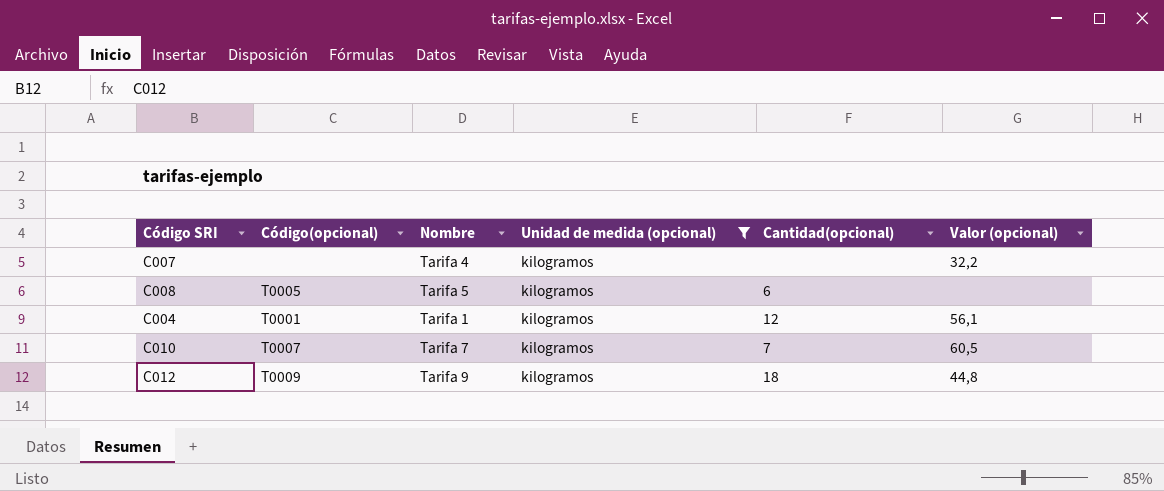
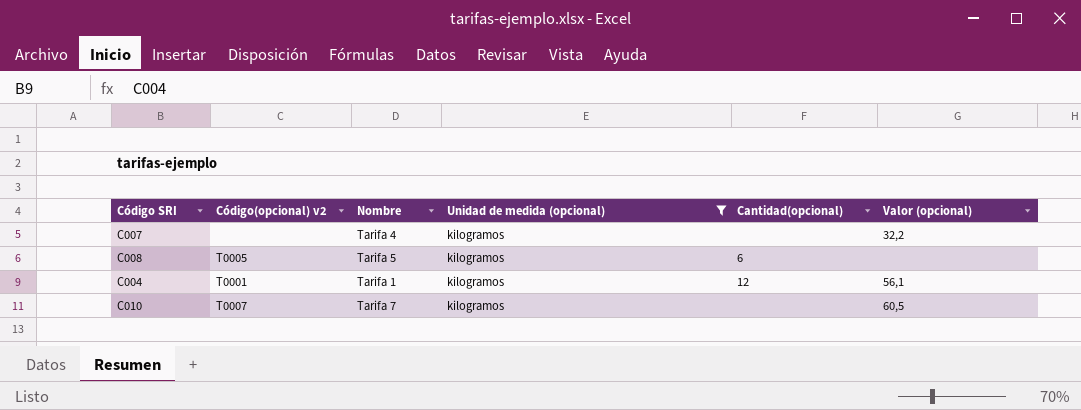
column name: Código(opcional) -> Código(opcional) v2
row C012: T0009 | Tarifa 9 | kilogramos | 18 | 44,8 -> none
C010 | Cantidad(opcional): 7 -> none

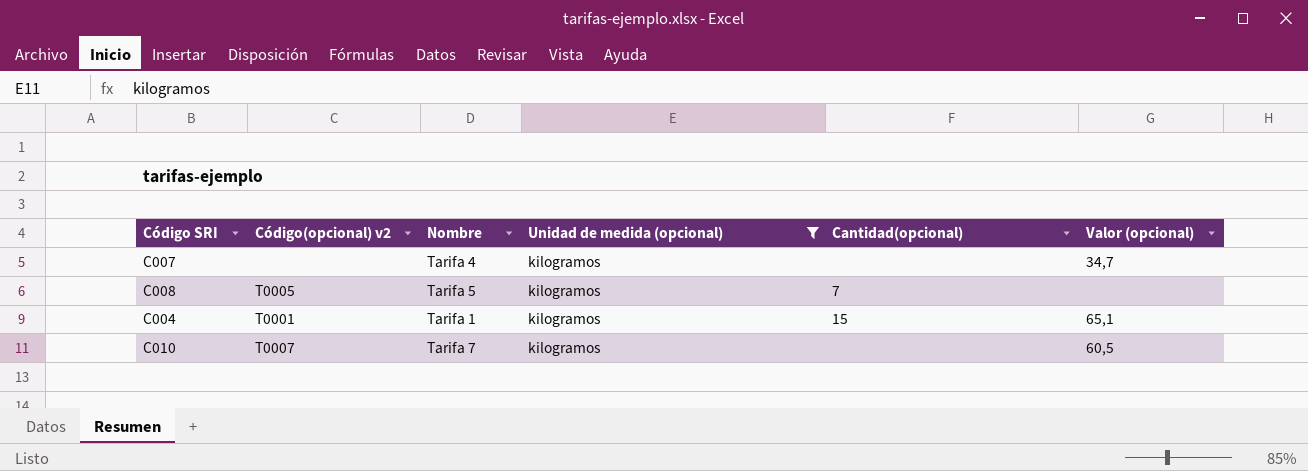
C007 | Valor (opcional): 32,2 -> 34,7
C008 | Cantidad(opcional): 6 -> 7
C004 | Cantidad(opcional): 12 -> 15
C004 | Valor (opcional): 56,1 -> 65,1

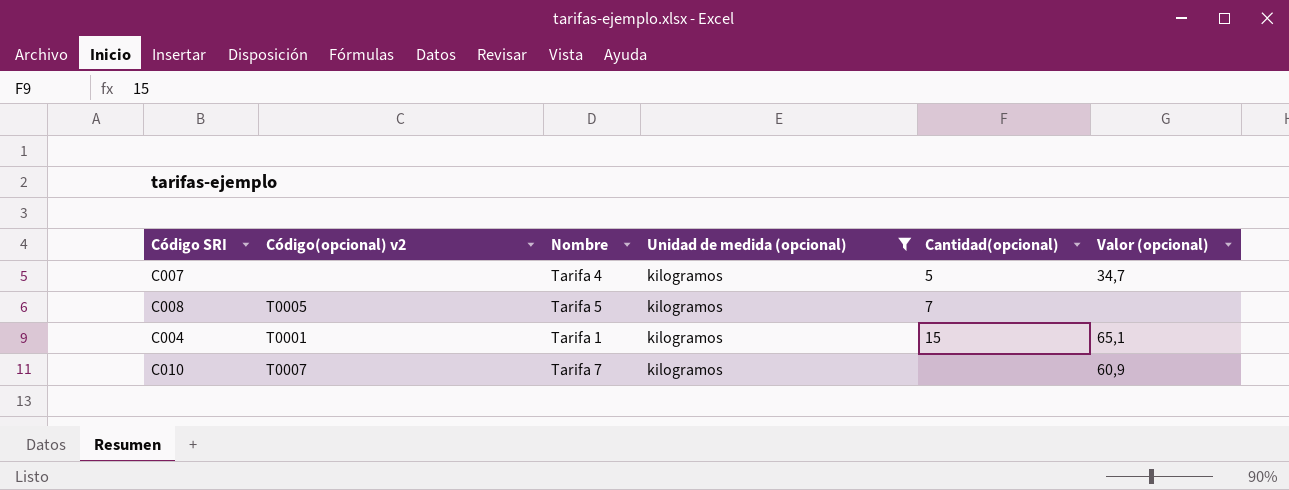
C007 | Cantidad(opcional): none -> 5
C010 | Valor (opcional): 60,5 -> 60,9

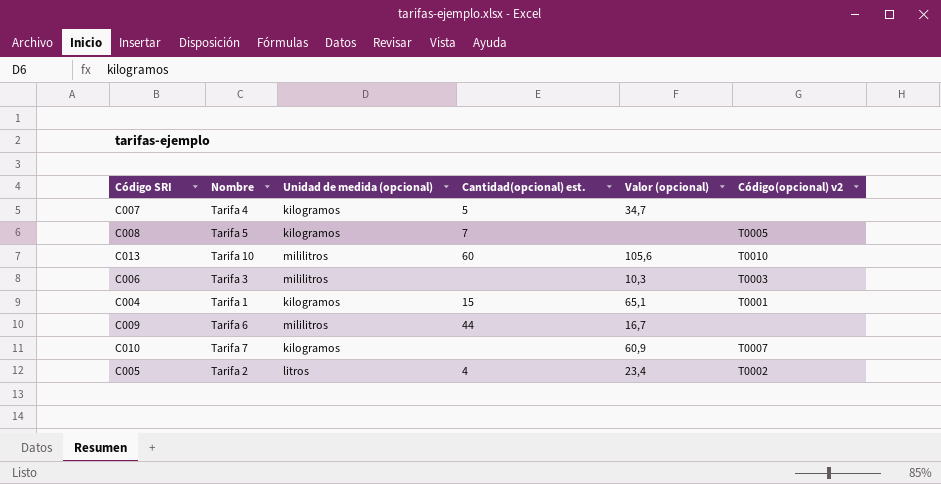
filter: Unidad de medida (opcional) = kilogramos -> none
column name: Cantidad(opcional) -> Cantidad(opcional) est.
column Código(opcional) v2 | position: 2 -> 6

